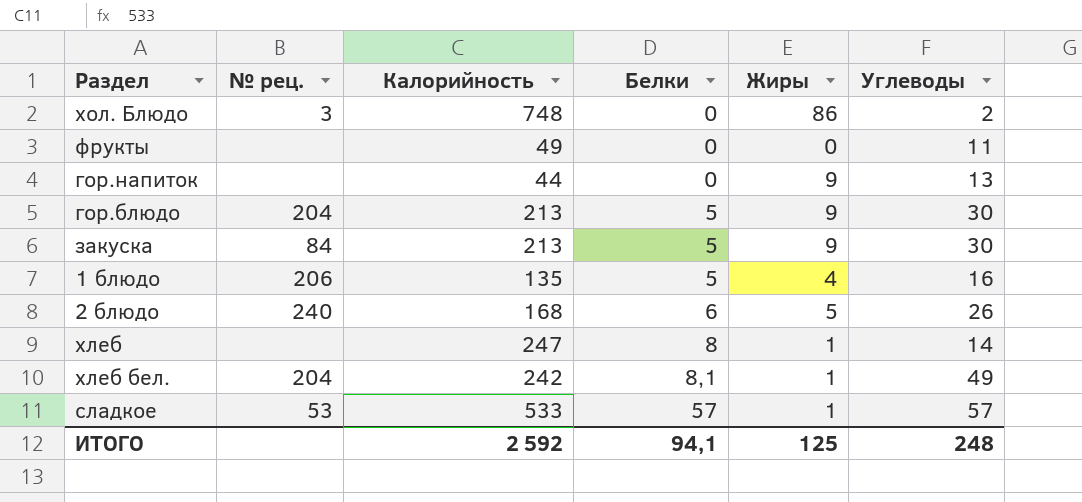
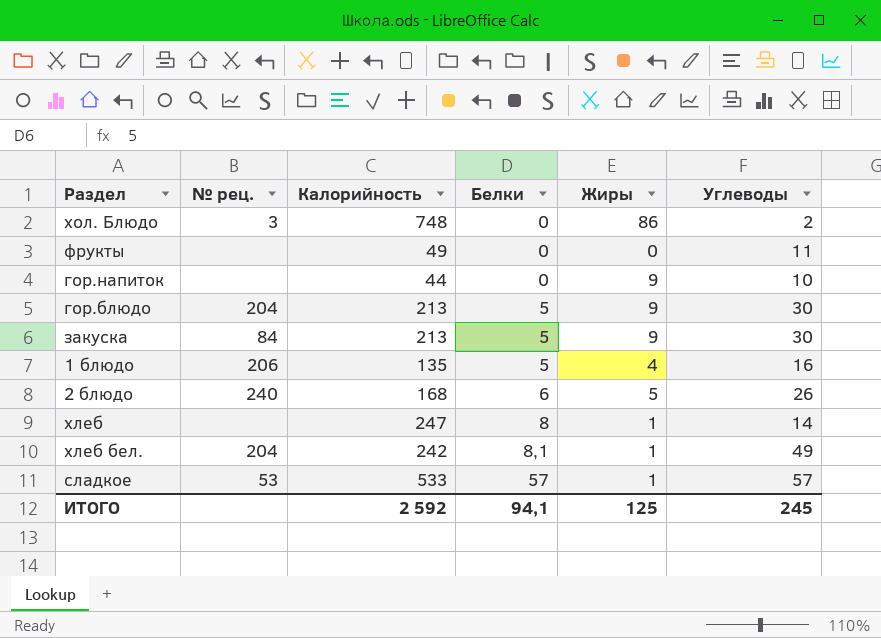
гор.напиток | Углеводы: 13 -> 10
ИТОГО | Углеводы: 248 -> 245

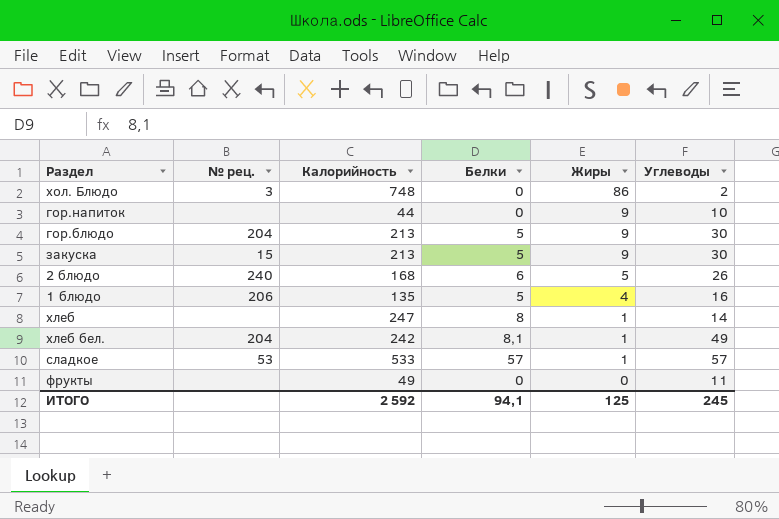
row order: Белки ascending -> Жиры descending
закуска | № рец.: 84 -> 15

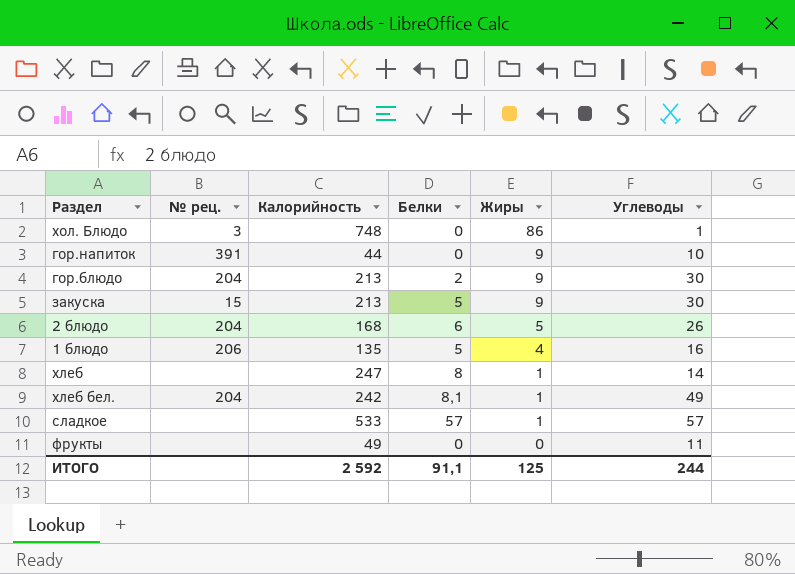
хол. Блюдо | Углеводы: 2 -> 1
гор.напиток | № рец.: none -> 391
гор.блюдо | Белки: 5 -> 2
2 блюдо | № рец.: 240 -> 204
сладкое | № рец.: 53 -> none
ИТОГО | Белки: 94,1 -> 91,1
ИТОГО | Углеводы: 245 -> 244

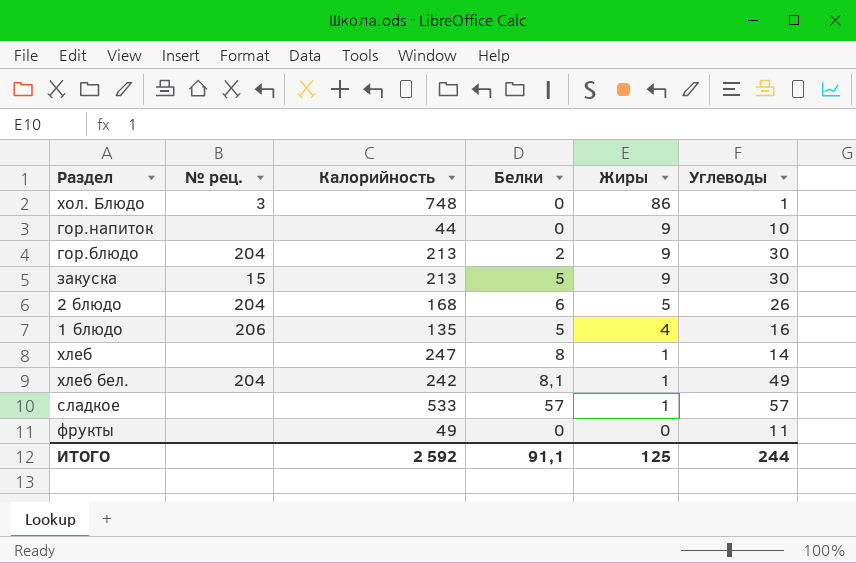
гор.напиток | № рец.: 391 -> none

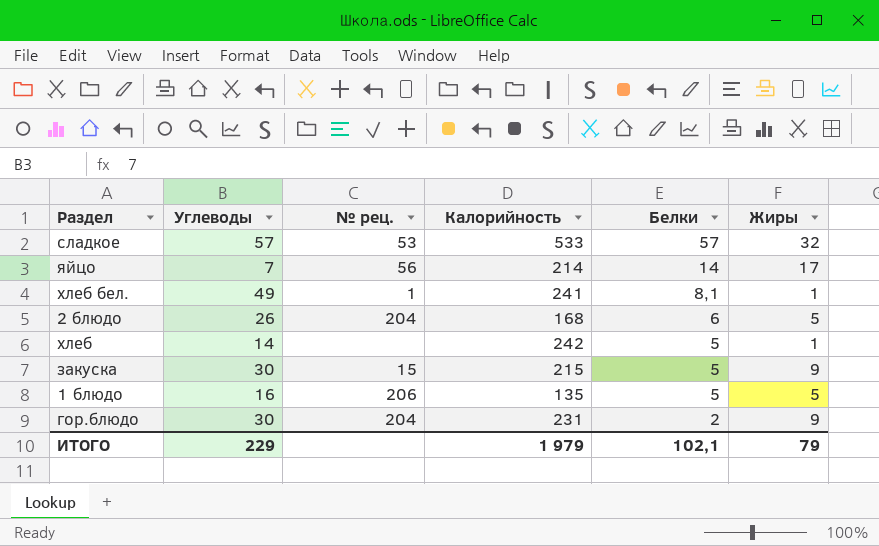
row order: Жиры descending -> Белки descending
column Углеводы | position: 6 -> 2
row хол. Блюдо: 3 | 748 | 0 | 86 | 1 -> none
row гор.напиток: none | 44 | 0 | 9 | 10 -> none
row фрукты: none | 49 | 0 | 0 | 11 -> none
сладкое | № рец.: none -> 53
сладкое | Жиры: 1 -> 32
row яйцо: none -> 7 | 56 | 214 | 14 | 17
хлеб бел. | № рец.: 204 -> 1
хлеб бел. | Калорийность: 242 -> 241
хлеб | Калорийность: 247 -> 242
хлеб | Белки: 8 -> 5
закуска | Калорийность: 213 -> 215
1 блюдо | Жиры: 4 -> 5
гор.блюдо | Калорийность: 213 -> 231
ИТОГО | Углеводы: 244 -> 229
ИТОГО | Калорийность: 2 592 -> 1 979
ИТОГО | Белки: 91,1 -> 102,1
ИТОГО | Жиры: 125 -> 79

